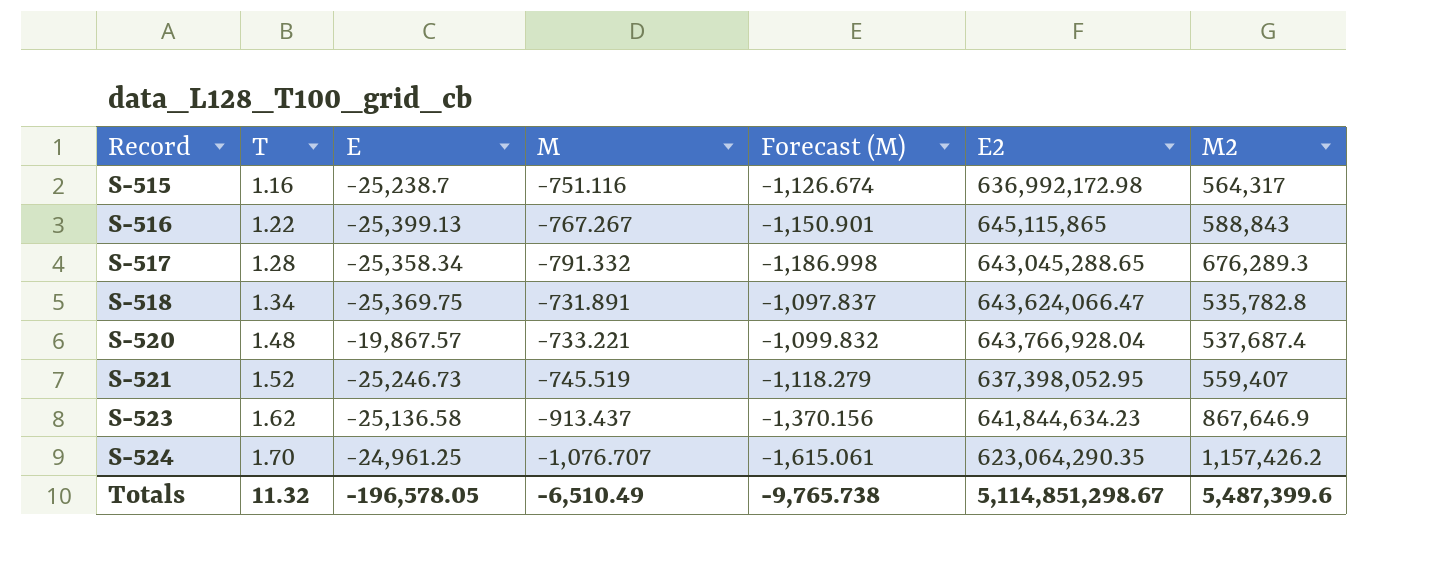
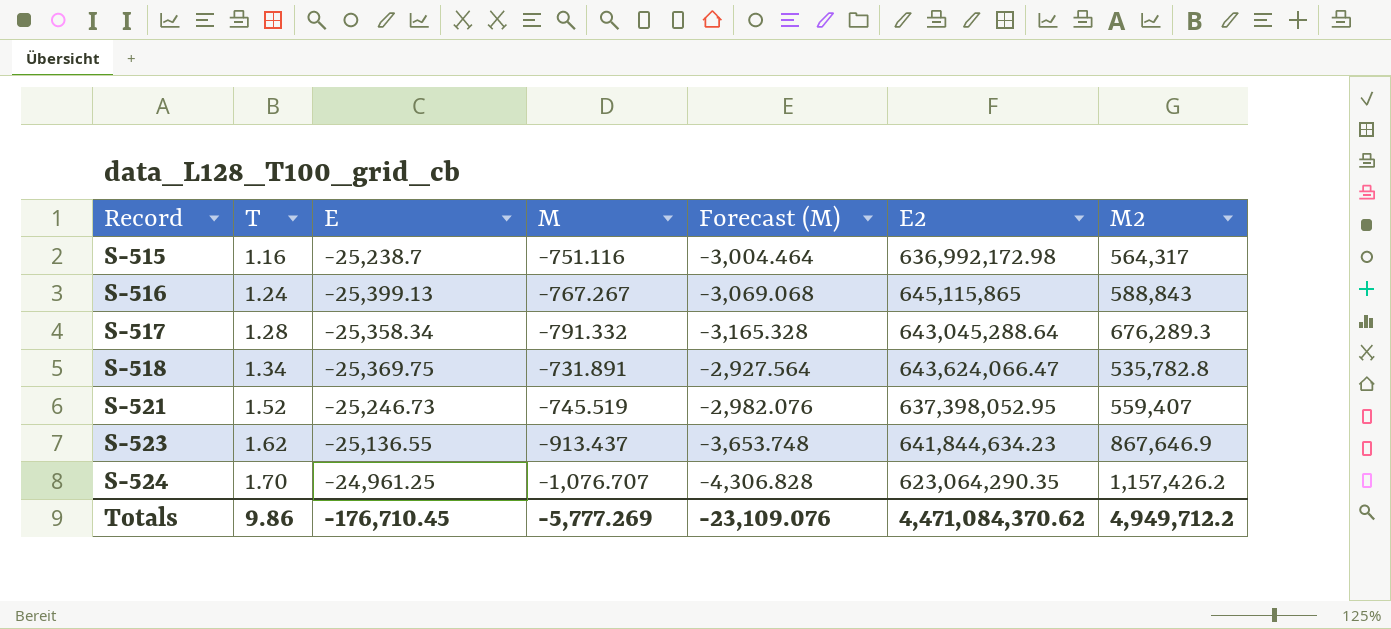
column Forecast (M) | formula: [M] * 1.5 -> [M] * 4
row S-520: 1.48 | -19,867.57 | -733.221 | -1,099.832 | 643,766,928.04 | 537,687.4 -> none
S-516 | T: 1.22 -> 1.24
S-517 | E2: 643,045,288.65 -> 643,045,288.64
S-523 | E: -25,136.58 -> -25,136.55
Totals | T: 11.32 -> 9.86
Totals | E: -196,578.05 -> -176,710.45
Totals | M: -6,510.49 -> -5,777.269
Totals | Forecast (M): -9,765.738 -> -23,109.076
Totals | E2: 5,114,851,298.67 -> 4,471,084,370.62
Totals | M2: 5,487,399.6 -> 4,949,712.2

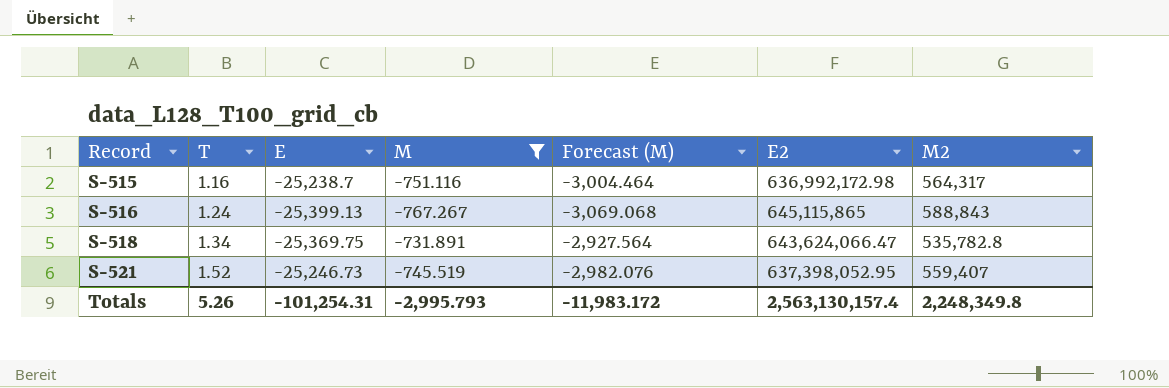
filter: none -> M >= -767.267
Totals | T: 9.86 -> 5.26
Totals | E: -176,710.45 -> -101,254.31
Totals | M: -5,777.269 -> -2,995.793
Totals | Forecast (M): -23,109.076 -> -11,983.172
Totals | E2: 4,471,084,370.62 -> 2,563,130,157.4
Totals | M2: 4,949,712.2 -> 2,248,349.8

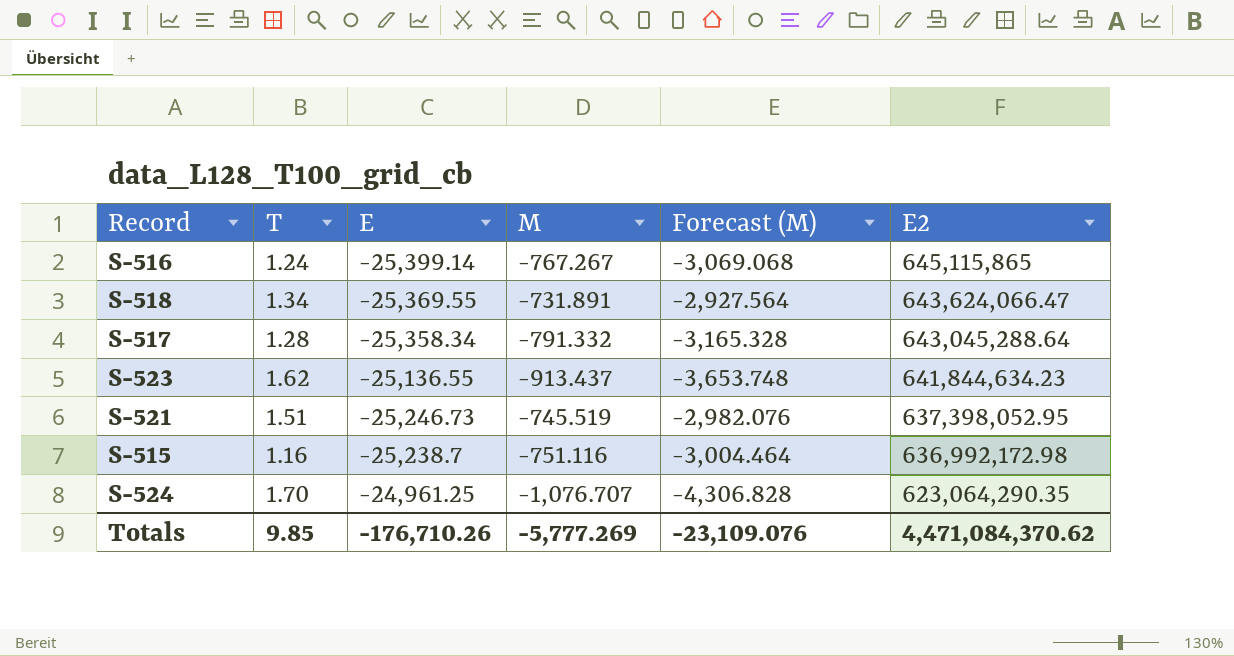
filter: M >= -767.267 -> none
row order: Record ascending -> E2 descending
column M2 | position: 7 -> none
S-516 | E: -25,399.13 -> -25,399.14
S-518 | E: -25,369.75 -> -25,369.55
S-521 | T: 1.52 -> 1.51
Totals | T: 5.26 -> 9.85
Totals | E: -101,254.31 -> -176,710.26
Totals | M: -2,995.793 -> -5,777.269
Totals | Forecast (M): -11,983.172 -> -23,109.076
Totals | E2: 2,563,130,157.4 -> 4,471,084,370.62

